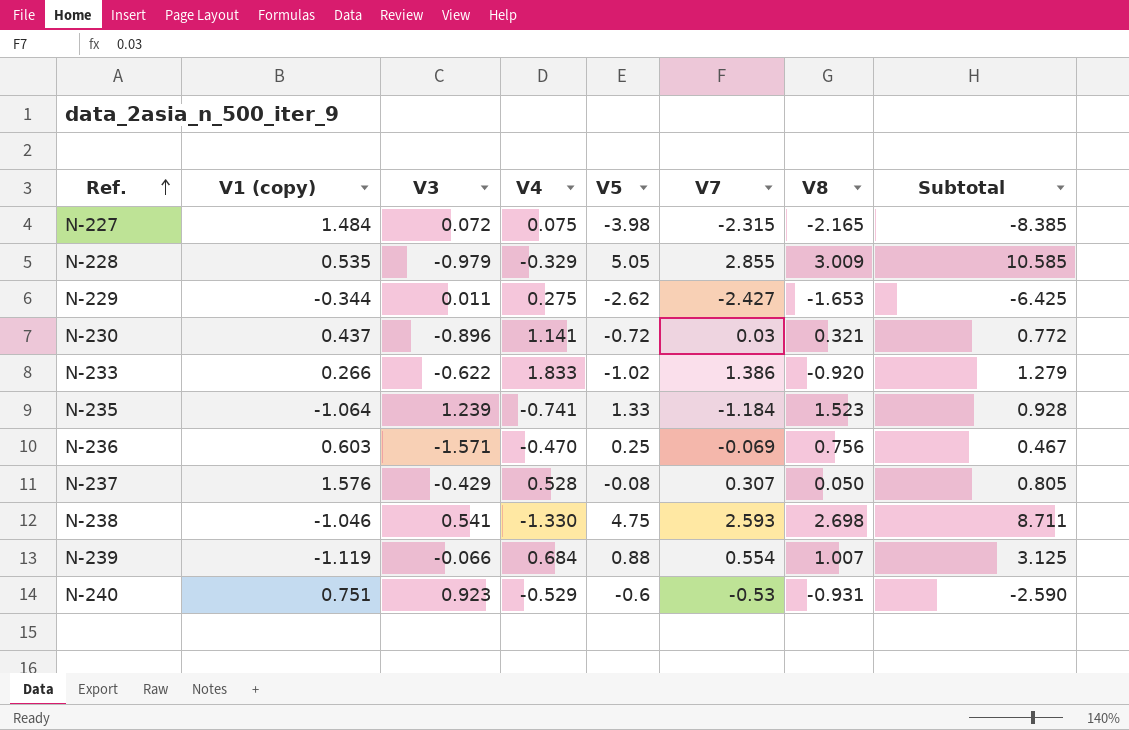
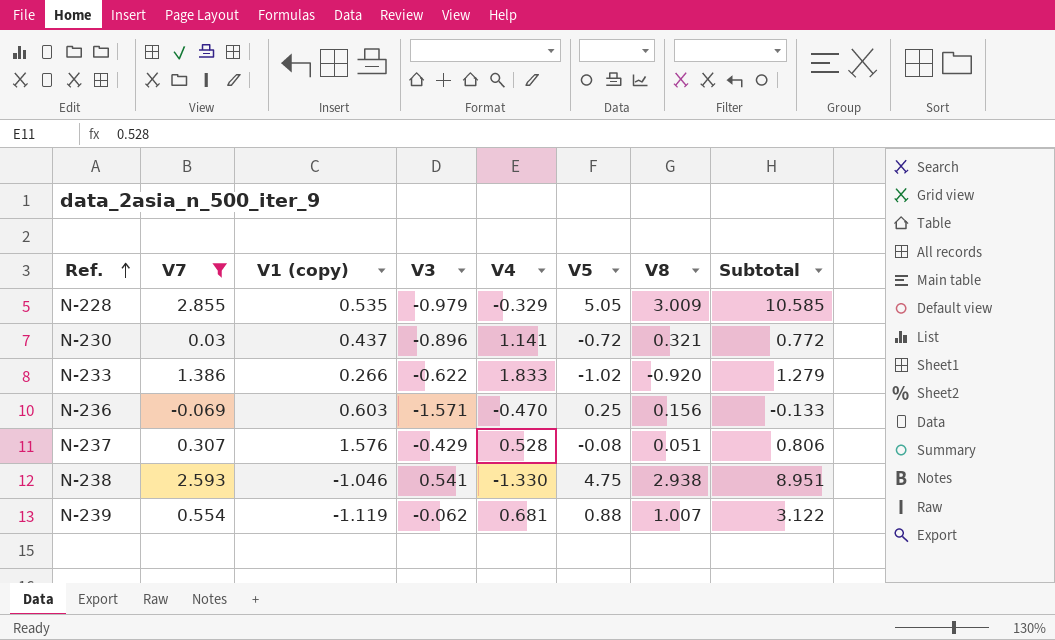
filter: none -> V7 >= -0.069
column V7 | position: 6 -> 2
N-236 | V8: 0.756 -> 0.156
N-236 | Subtotal: 0.467 -> -0.133
N-237 | V8: 0.050 -> 0.051
N-237 | Subtotal: 0.805 -> 0.806
N-238 | V8: 2.698 -> 2.938
N-238 | Subtotal: 8.711 -> 8.951
N-239 | V3: -0.066 -> -0.062
N-239 | V4: 0.684 -> 0.681
N-239 | Subtotal: 3.125 -> 3.122

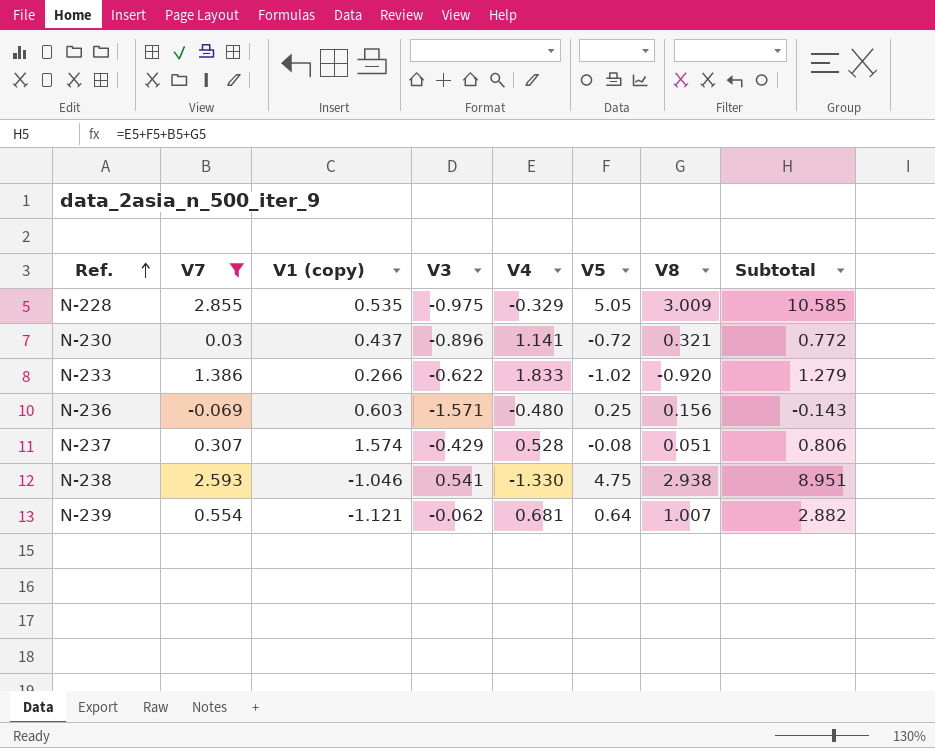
N-228 | V3: -0.979 -> -0.975
N-236 | V4: -0.470 -> -0.480
N-236 | Subtotal: -0.133 -> -0.143
N-237 | V1 (copy): 1.576 -> 1.574
N-239 | V1 (copy): -1.119 -> -1.121
N-239 | V5: 0.88 -> 0.64
N-239 | Subtotal: 3.122 -> 2.882

